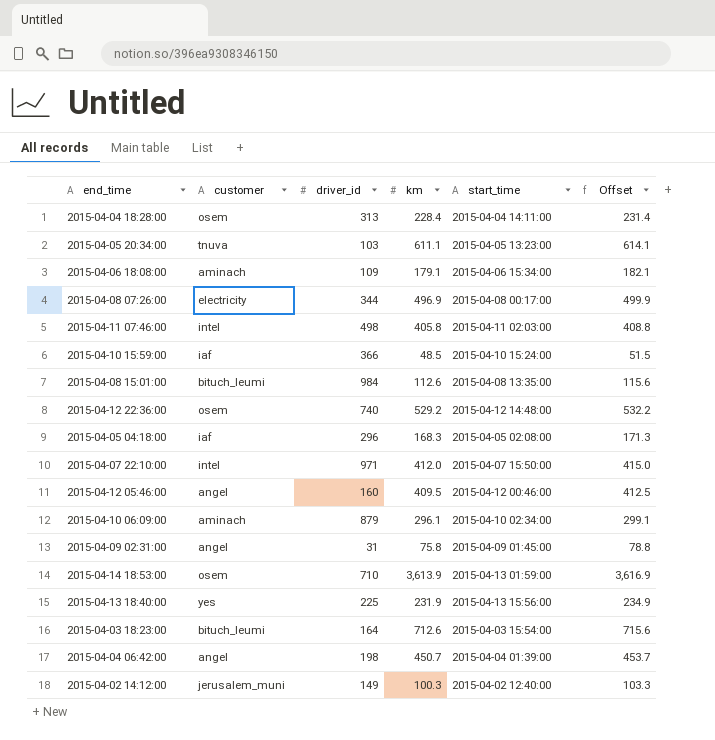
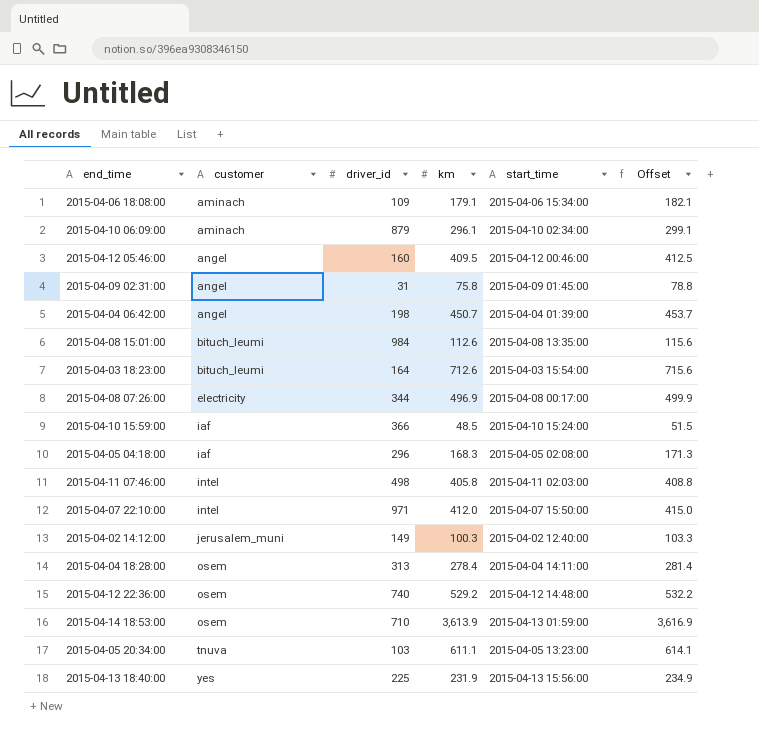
row order: none -> customer ascending
2015-04-04 18:28:00 | km: 228.4 -> 278.4
2015-04-04 18:28:00 | Offset: 231.4 -> 281.4

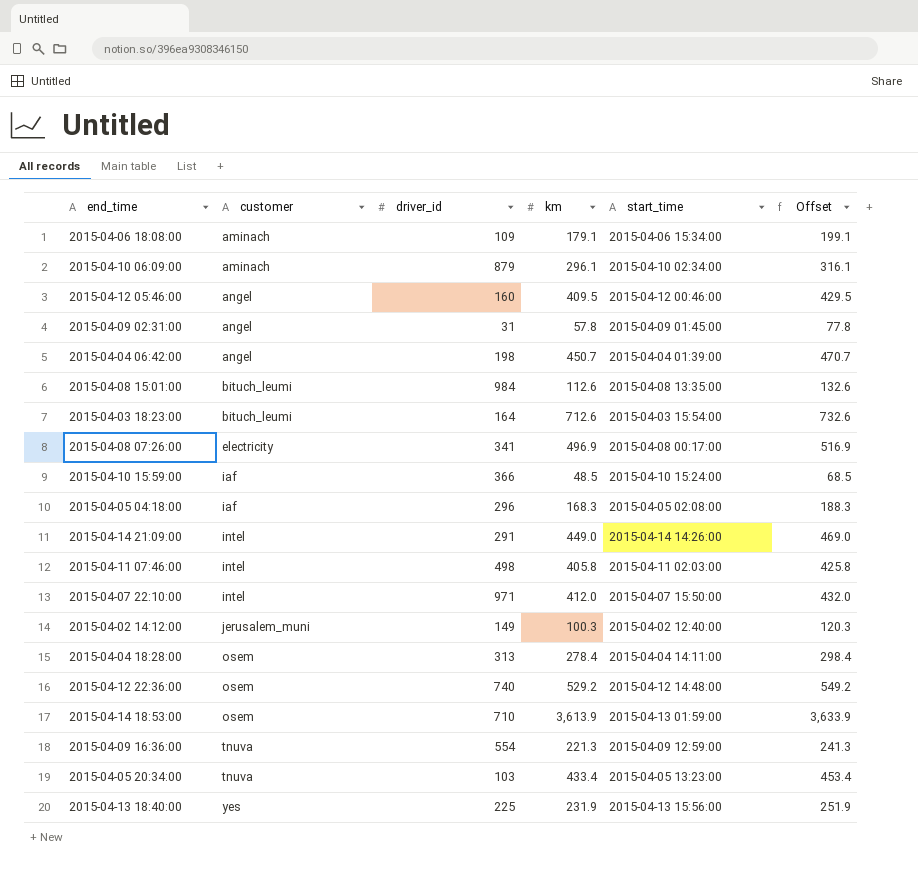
column Offset | formula: [km] + 3 -> [km] + 20
2015-04-09 02:31:00 | km: 75.8 -> 57.8
2015-04-08 07:26:00 | driver_id: 344 -> 341
row 2015-04-14 21:09:00: none -> intel | 291 | 449.0 | 2015-04-14 14:26:00 | 469.0
row 2015-04-09 16:36:00: none -> tnuva | 554 | 221.3 | 2015-04-09 12:59:00 | 241.3
2015-04-05 20:34:00 | km: 611.1 -> 433.4

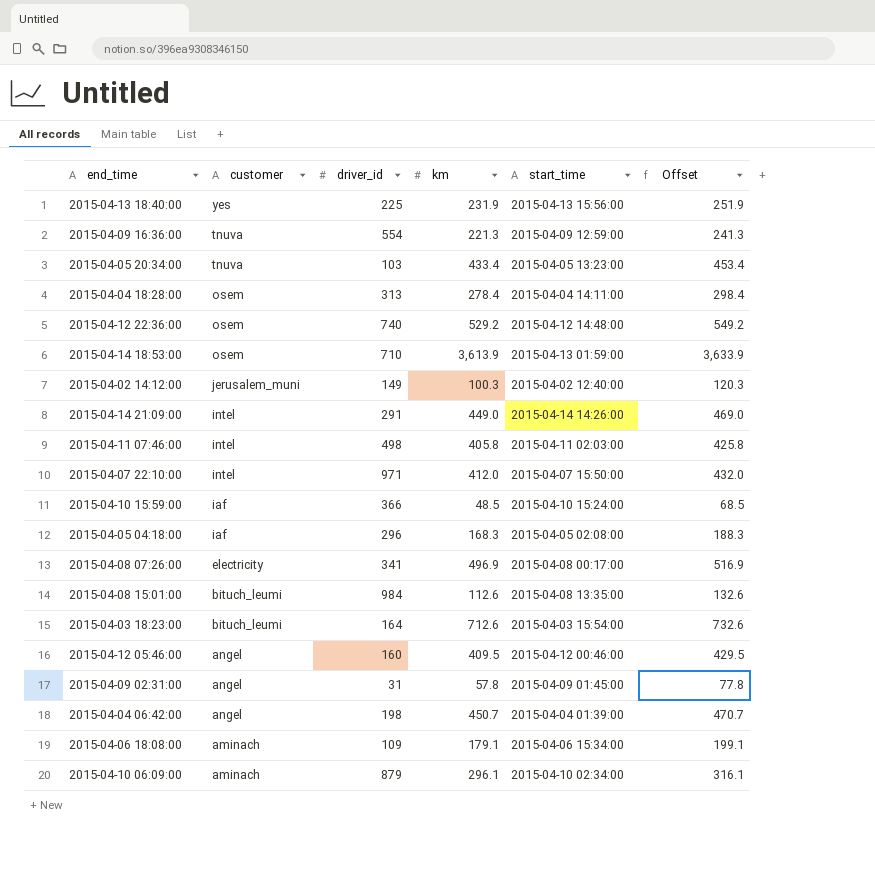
row order: customer ascending -> customer descending

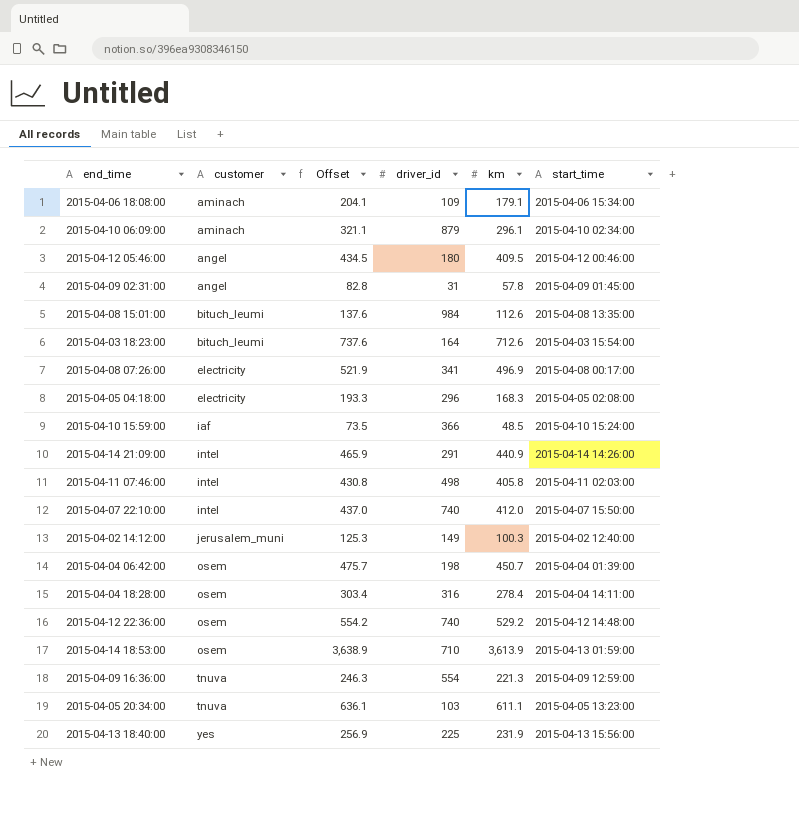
row order: customer descending -> customer ascending
column Offset | formula: [km] + 20 -> [km] + 25
column Offset | position: 6 -> 3
2015-04-12 05:46:00 | driver_id: 160 -> 180
2015-04-05 04:18:00 | customer: iaf -> electricity
2015-04-14 21:09:00 | km: 449.0 -> 440.9
2015-04-07 22:10:00 | driver_id: 971 -> 740
2015-04-04 06:42:00 | customer: angel -> osem
2015-04-04 18:28:00 | driver_id: 313 -> 316
2015-04-05 20:34:00 | km: 433.4 -> 611.1

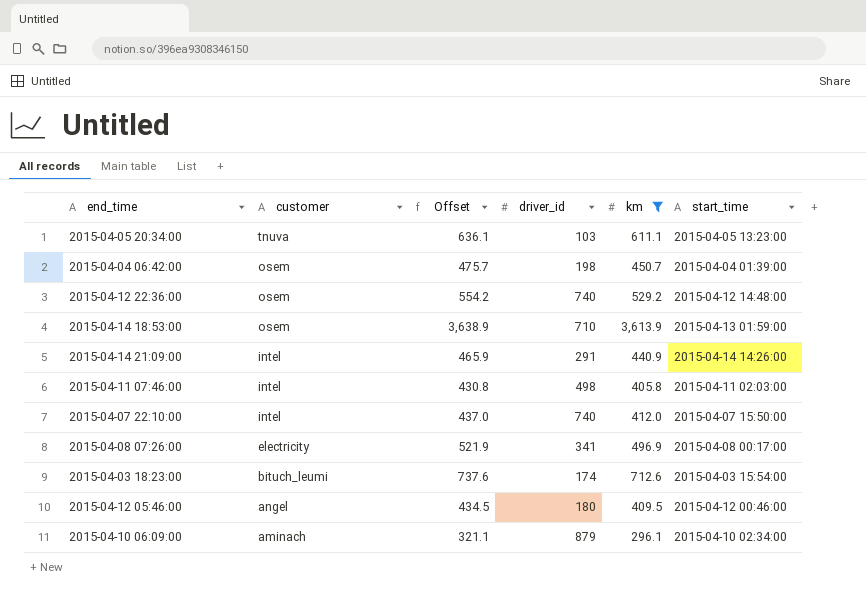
filter: none -> km >= 296.1
row order: customer ascending -> customer descending
2015-04-03 18:23:00 | driver_id: 164 -> 174

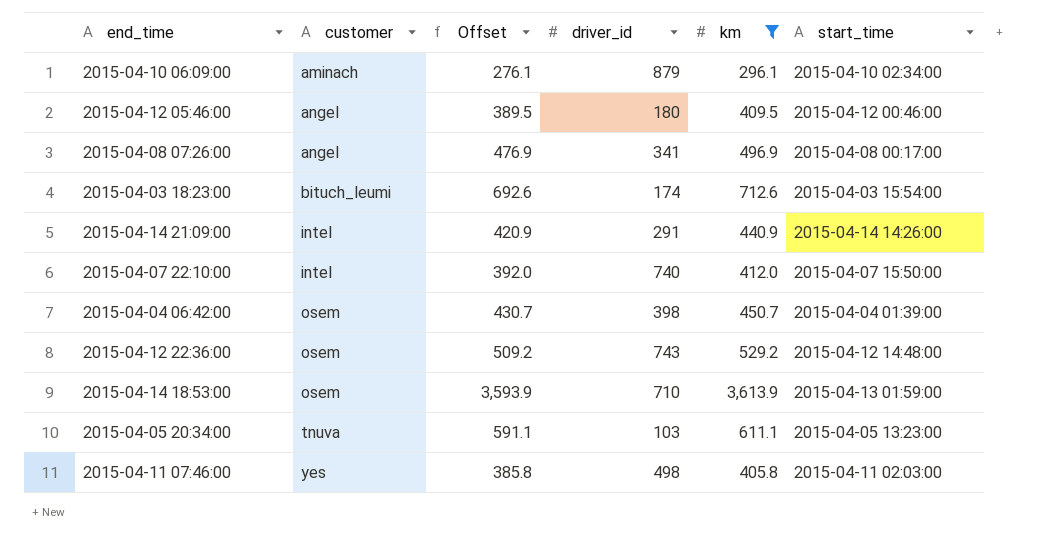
row order: customer descending -> customer ascending
column Offset | formula: [km] + 25 -> [km] - 20
2015-04-08 07:26:00 | customer: electricity -> angel
2015-04-04 06:42:00 | driver_id: 198 -> 398
2015-04-12 22:36:00 | driver_id: 740 -> 743
2015-04-11 07:46:00 | customer: intel -> yes

